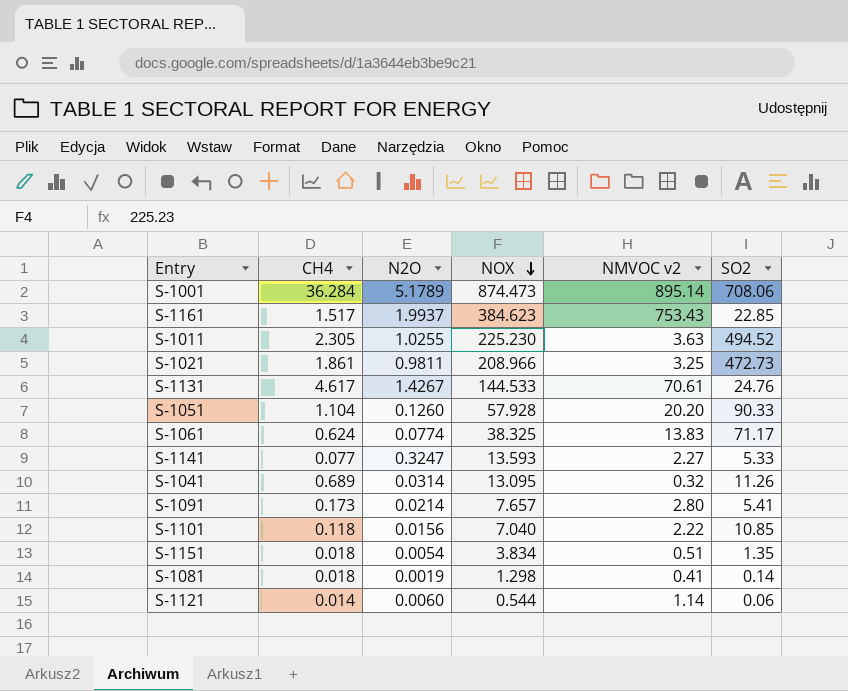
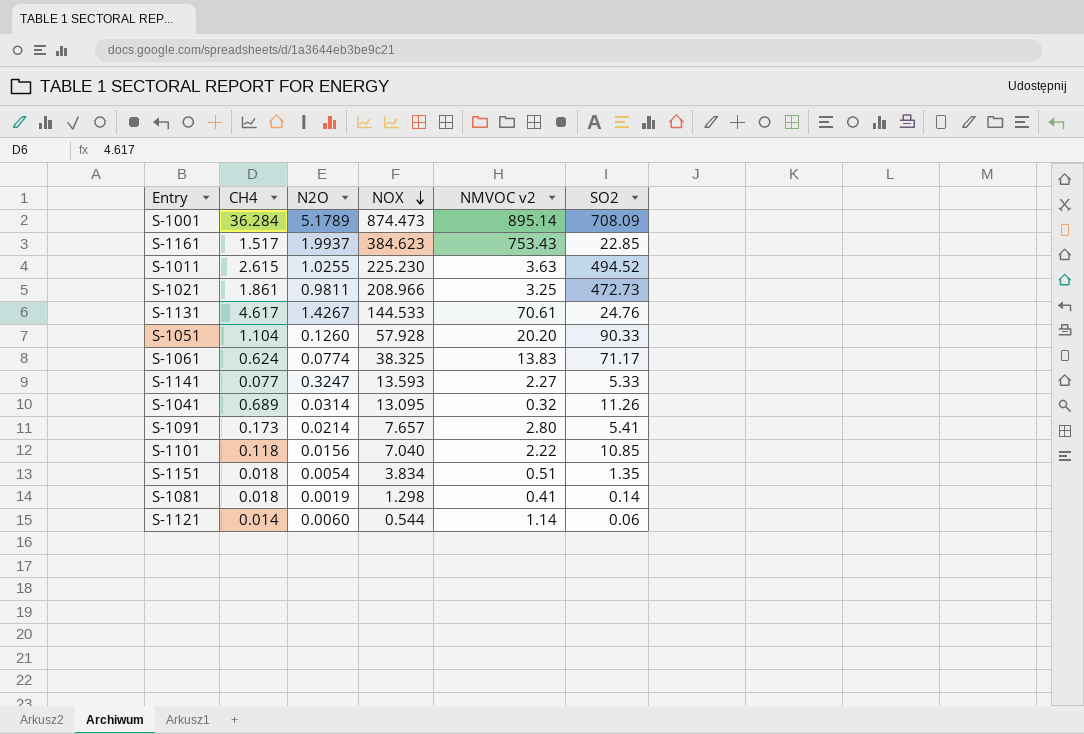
S-1001 | SO2: 708.06 -> 708.09
S-1011 | CH4: 2.305 -> 2.615

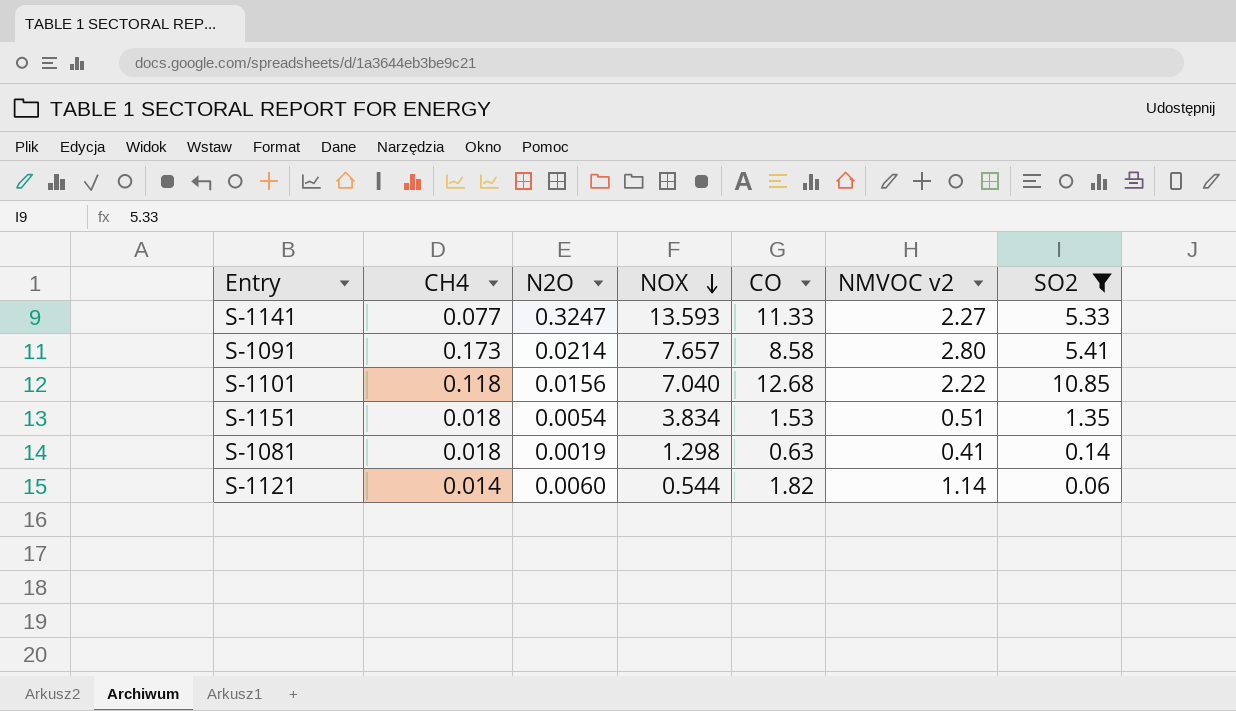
filter: none -> SO2 <= 10.85
column CO | position: none -> 5

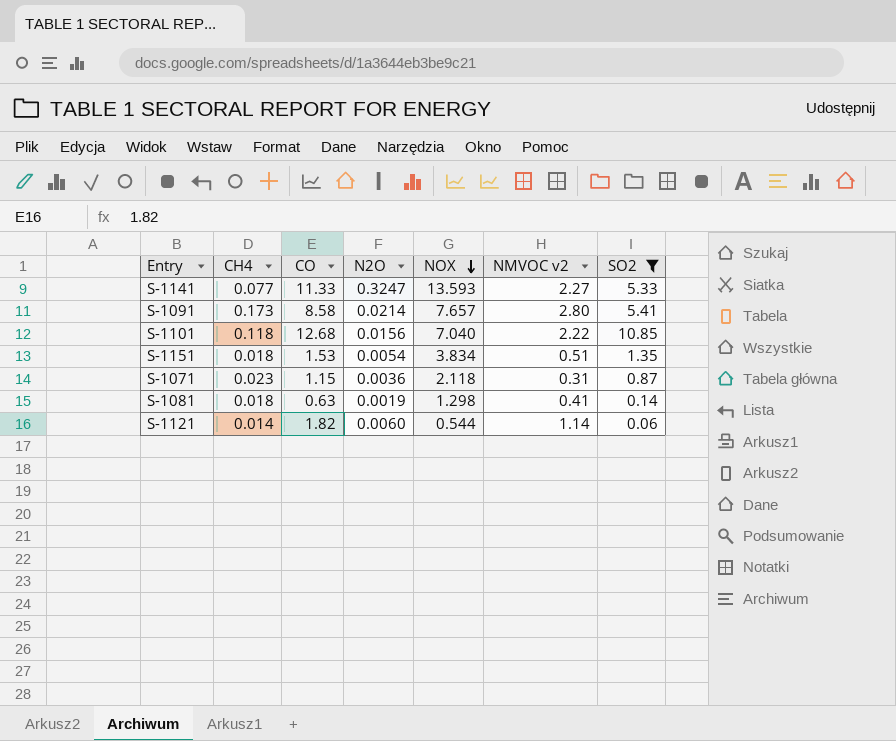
column CO | position: 5 -> 3
row S-1071: none -> 0.023 | 1.15 | 0.0036 | 2.118 | 0.31 | 0.87

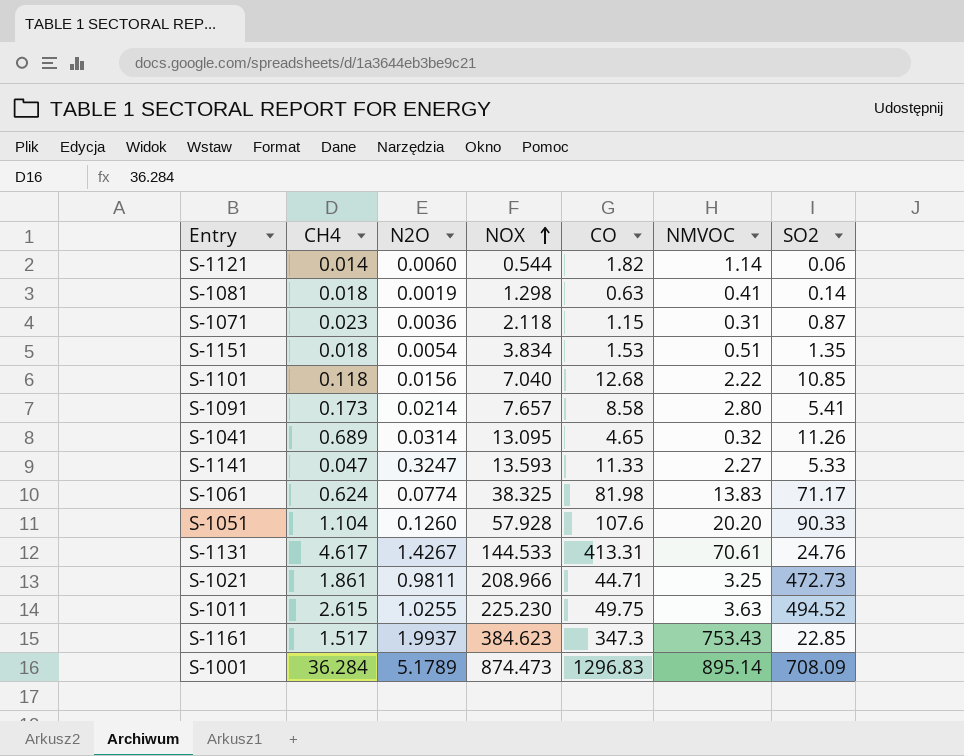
filter: SO2 <= 10.85 -> none
row order: NOX descending -> NOX ascending
column CO | position: 3 -> 5
column name: NMVOC v2 -> NMVOC
S-1141 | CH4: 0.077 -> 0.047

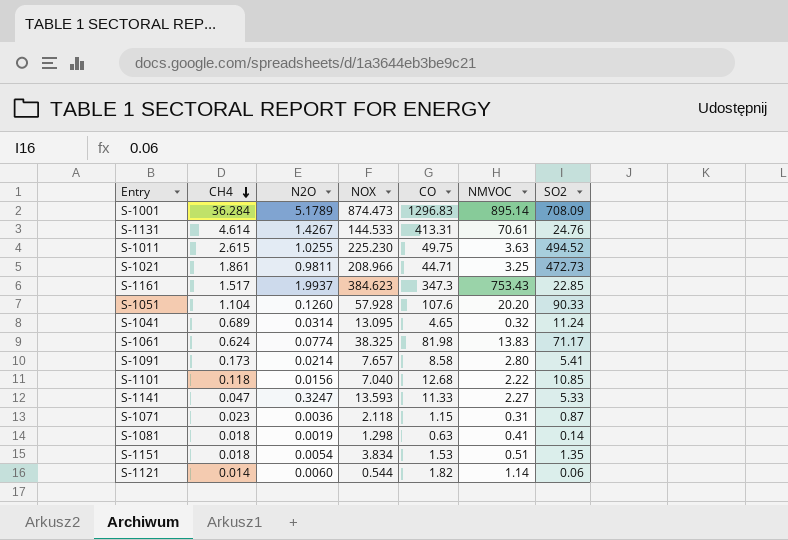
row order: NOX ascending -> CH4 descending
S-1131 | CH4: 4.617 -> 4.614
S-1041 | SO2: 11.26 -> 11.24

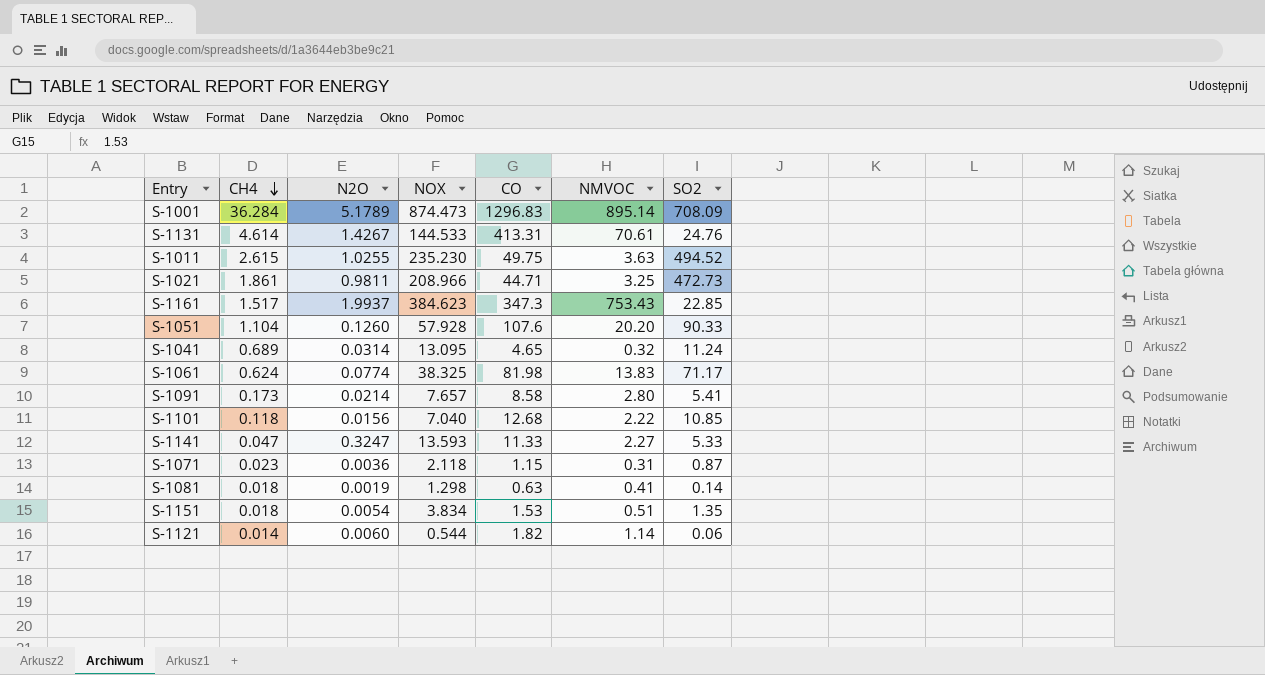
S-1011 | NOX: 225.230 -> 235.230

